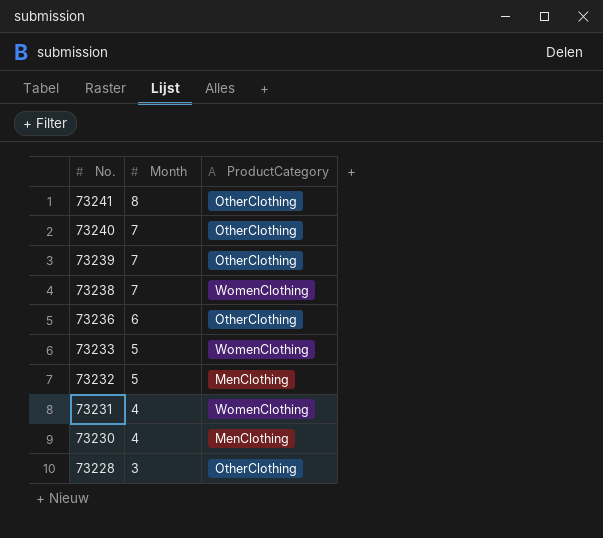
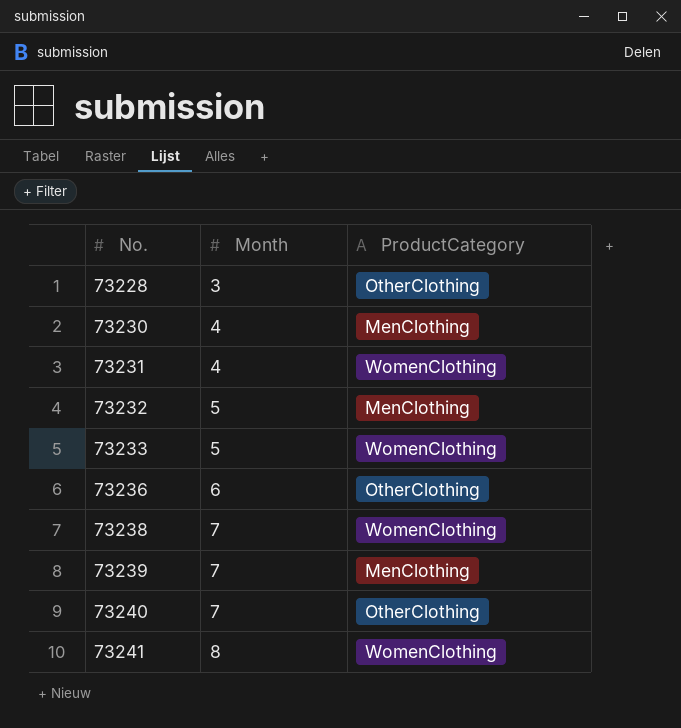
row order: No. descending -> No. ascending
73239 | ProductCategory: OtherClothing -> MenClothing
73241 | ProductCategory: OtherClothing -> WomenClothing

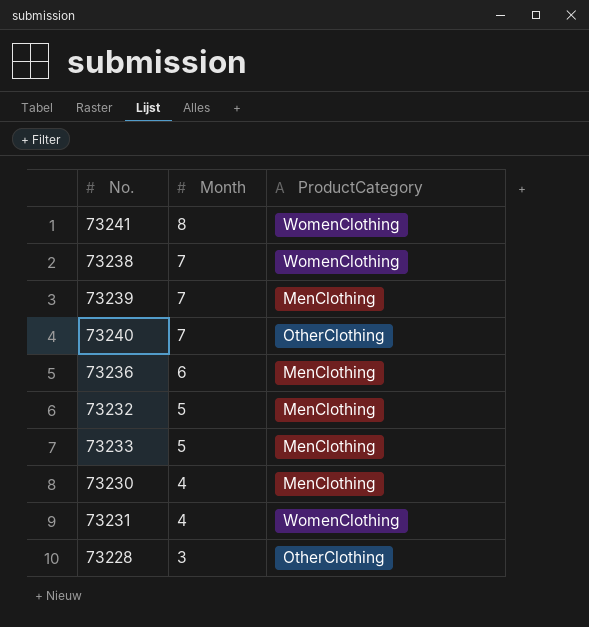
row order: No. ascending -> Month descending
73236 | ProductCategory: OtherClothing -> MenClothing
73233 | ProductCategory: WomenClothing -> MenClothing

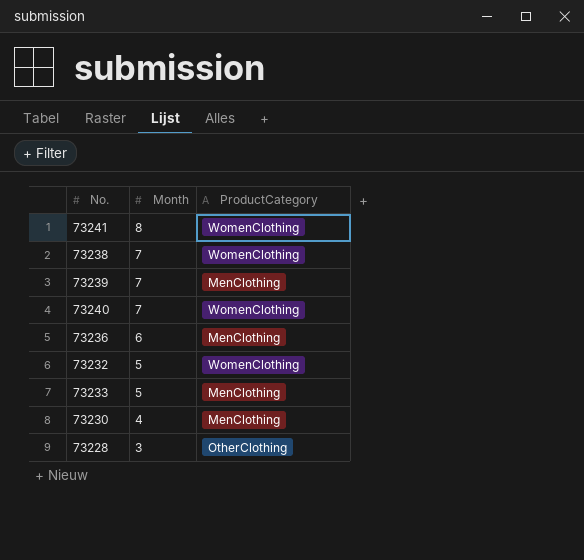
row 73231: 4 | WomenClothing -> none
73240 | ProductCategory: OtherClothing -> WomenClothing
73232 | ProductCategory: MenClothing -> WomenClothing

